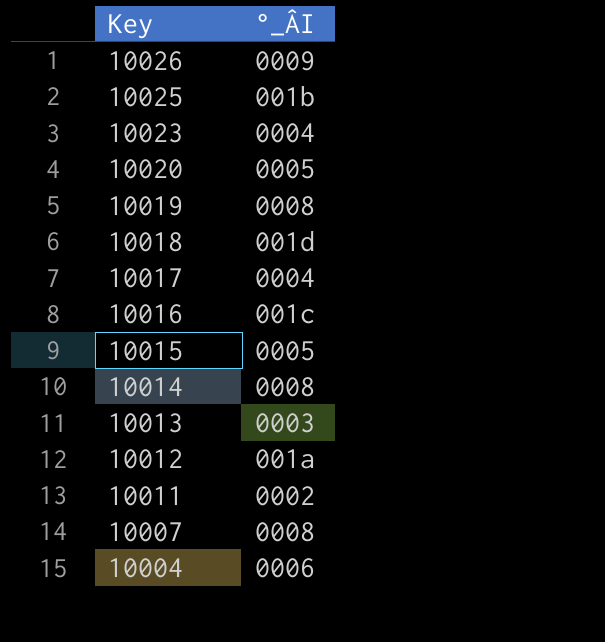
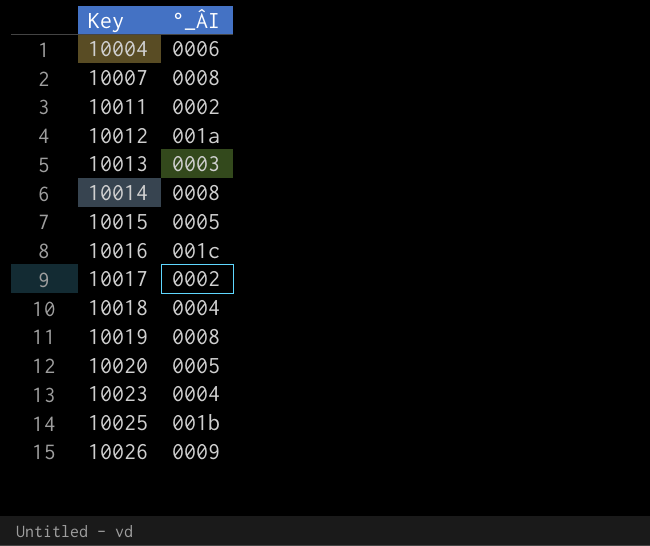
row order: Key descending -> Key ascending
10017 | °_ÂI: 0004 -> 0002
10018 | °_ÂI: 001d -> 0004

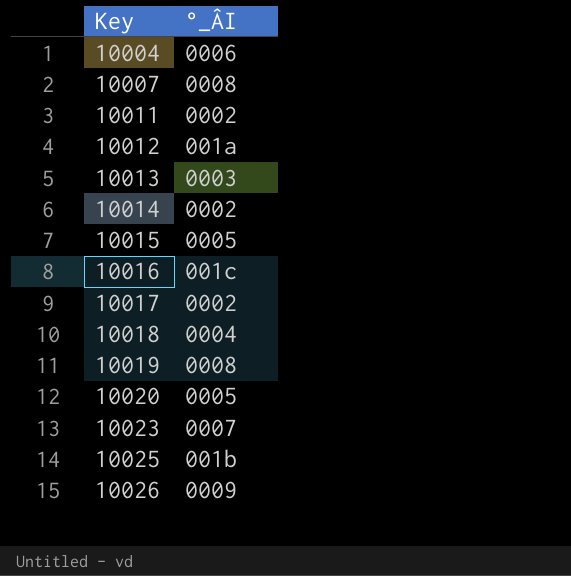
10014 | °_ÂI: 0008 -> 0002
10023 | °_ÂI: 0004 -> 0007

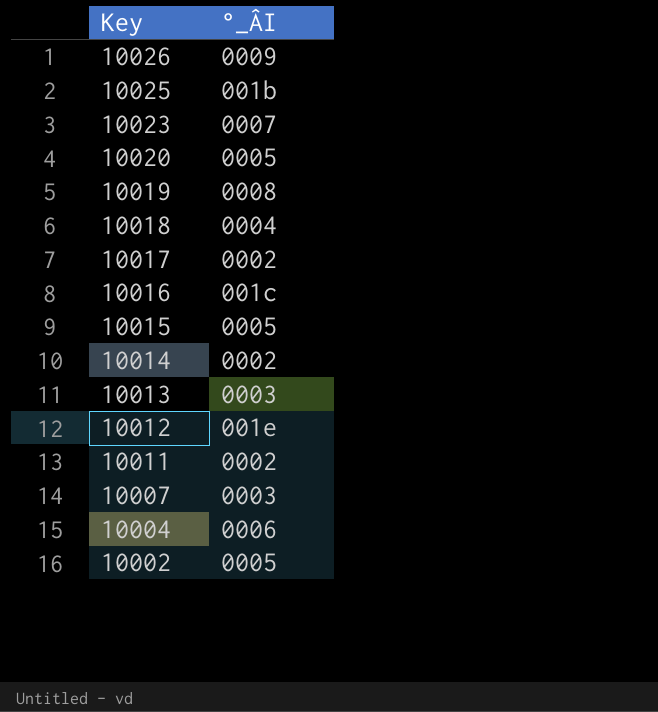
row order: Key ascending -> Key descending
10012 | °_ÂI: 001a -> 001e
10007 | °_ÂI: 0008 -> 0003
row 10002: none -> 0005

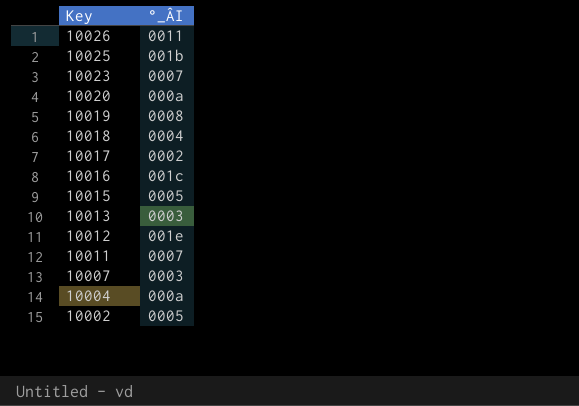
row 10014: 0002 -> none
10026 | °_ÂI: 0009 -> 0011
10020 | °_ÂI: 0005 -> 000a
10011 | °_ÂI: 0002 -> 0007
10004 | °_ÂI: 0006 -> 000a

